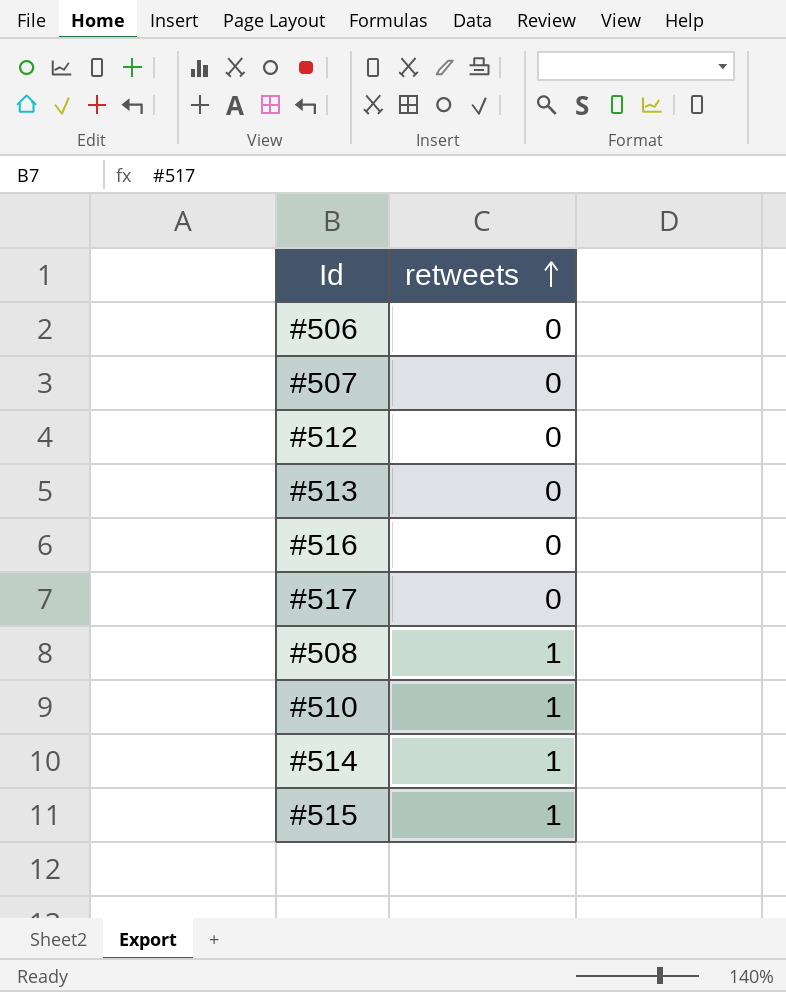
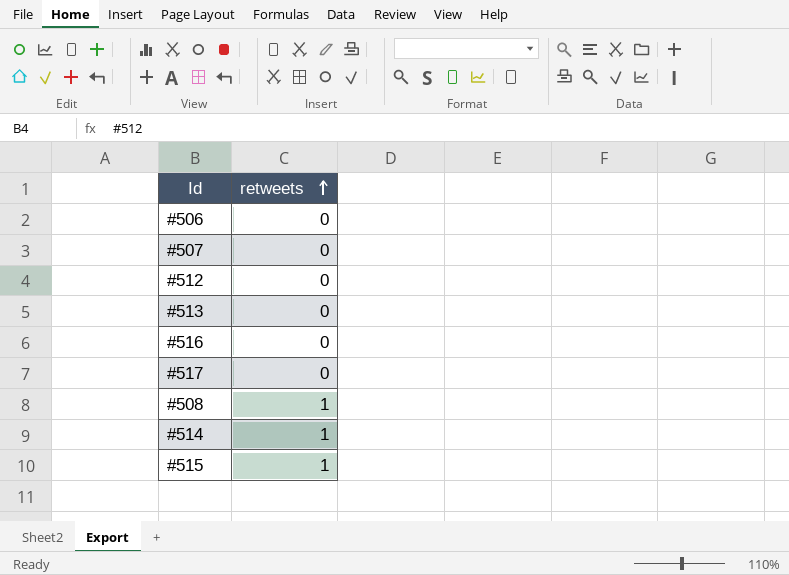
row #510: 1 -> none

